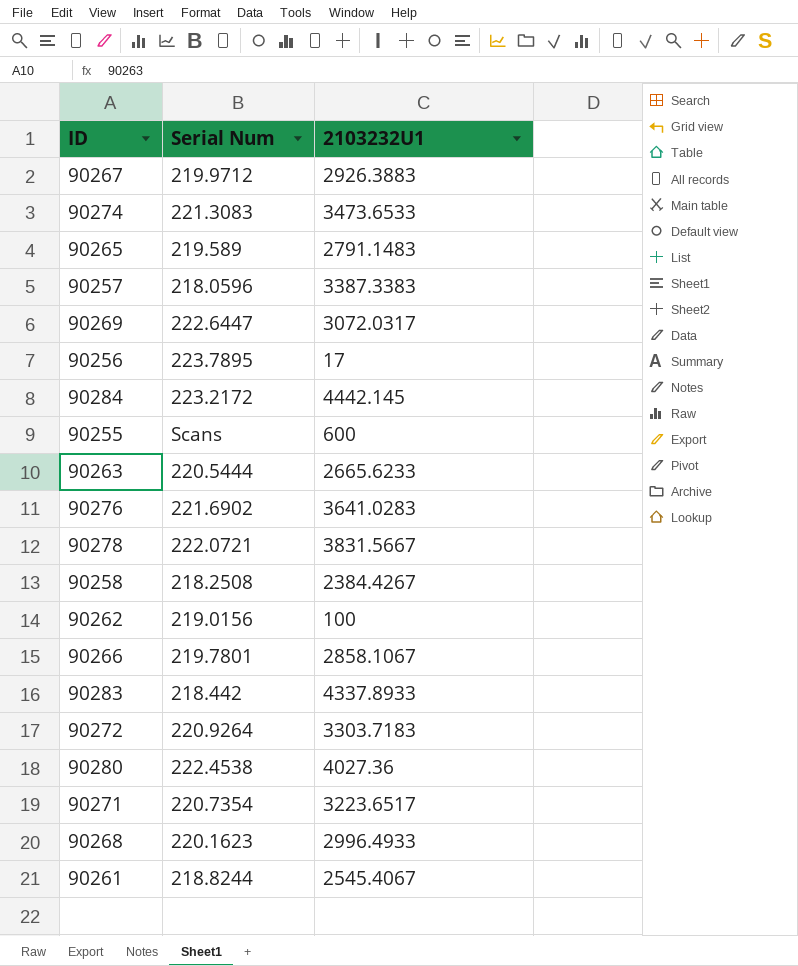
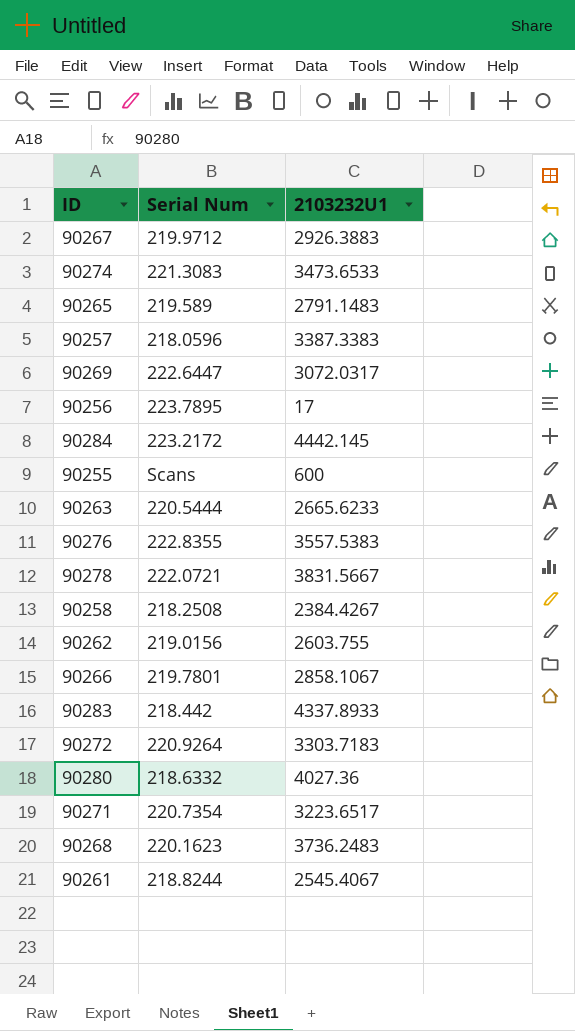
90276 | Serial Num: 221.6902 -> 222.8355
90276 | 2103232U1: 3641.0283 -> 3557.5383
90262 | 2103232U1: 100 -> 2603.755
90280 | Serial Num: 222.4538 -> 218.6332
90268 | 2103232U1: 2996.4933 -> 3736.2483

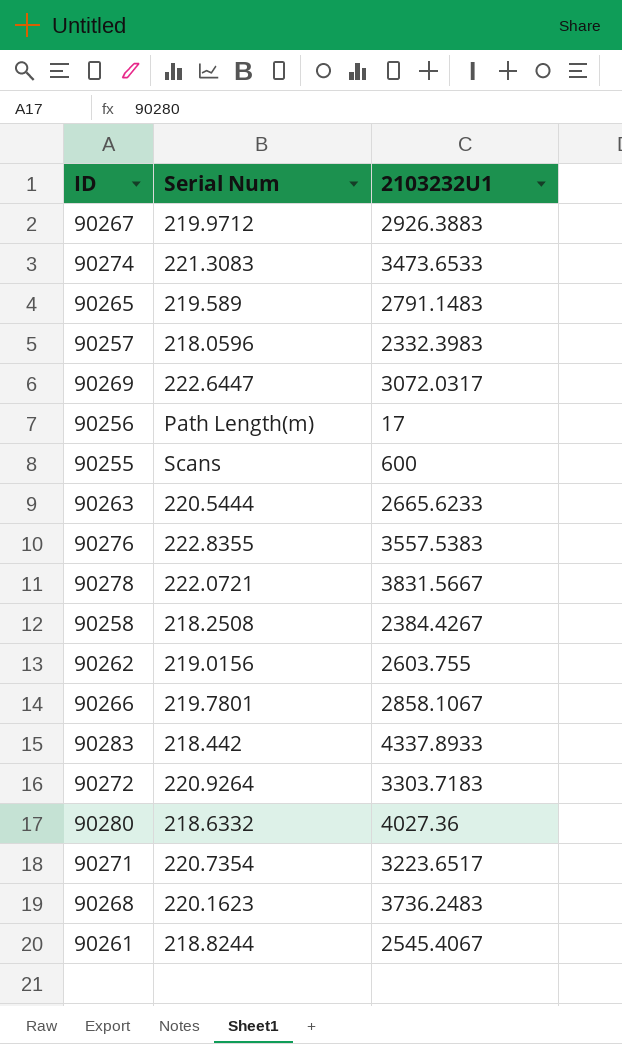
row 90284: 223.2172 | 4442.145 -> none
90257 | 2103232U1: 3387.3383 -> 2332.3983
90256 | Serial Num: 223.7895 -> Path Length(m)

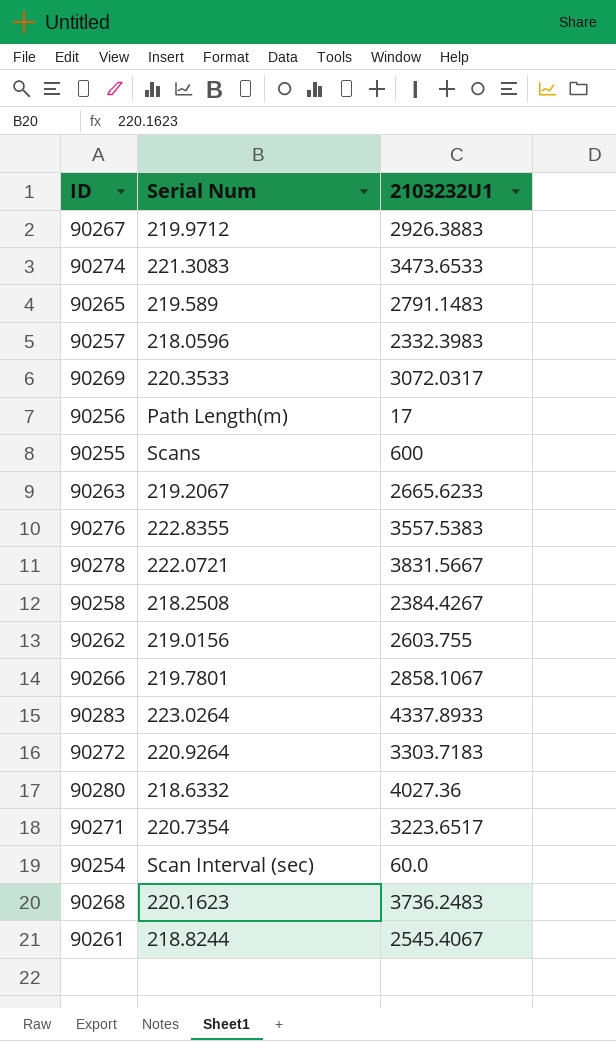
90269 | Serial Num: 222.6447 -> 220.3533
90263 | Serial Num: 220.5444 -> 219.2067
90283 | Serial Num: 218.442 -> 223.0264
row 90254: none -> Scan Interval (sec) | 60.0

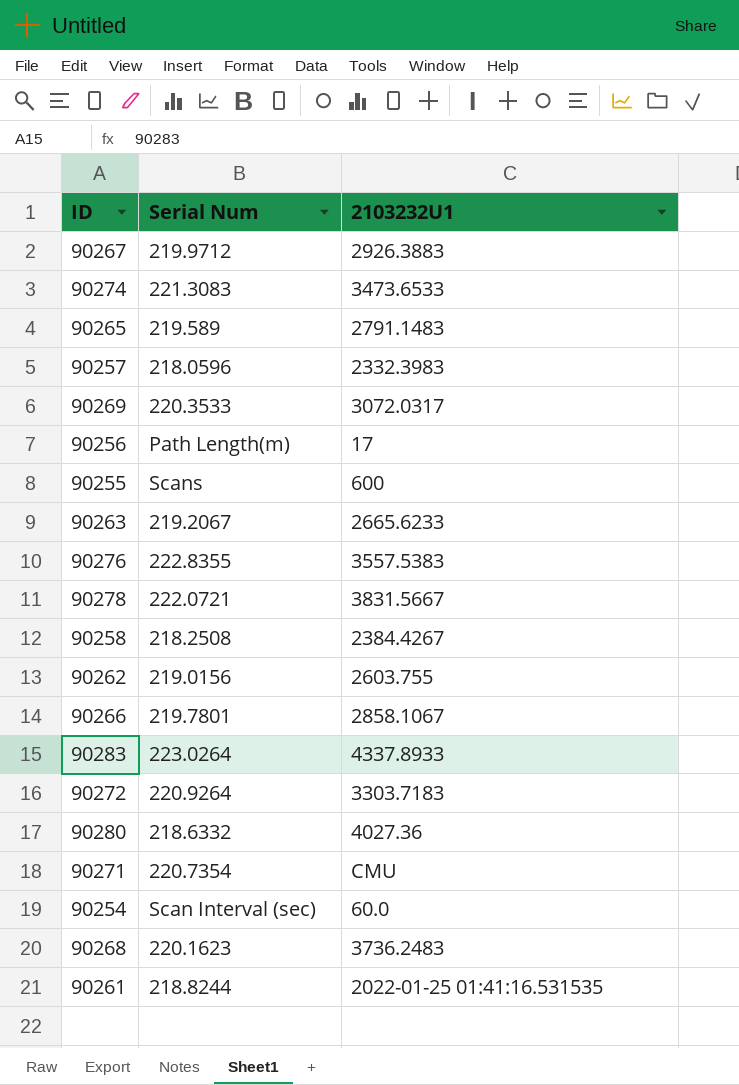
90271 | 2103232U1: 3223.6517 -> CMU
90261 | 2103232U1: 2545.4067 -> 2022-01-25 01:41:16.531535

